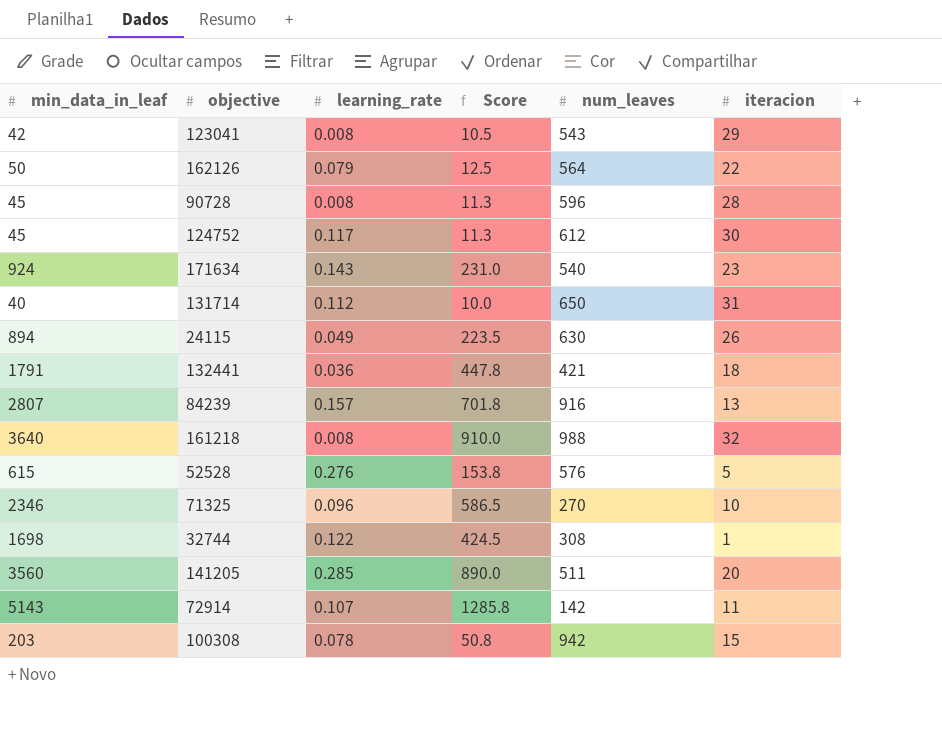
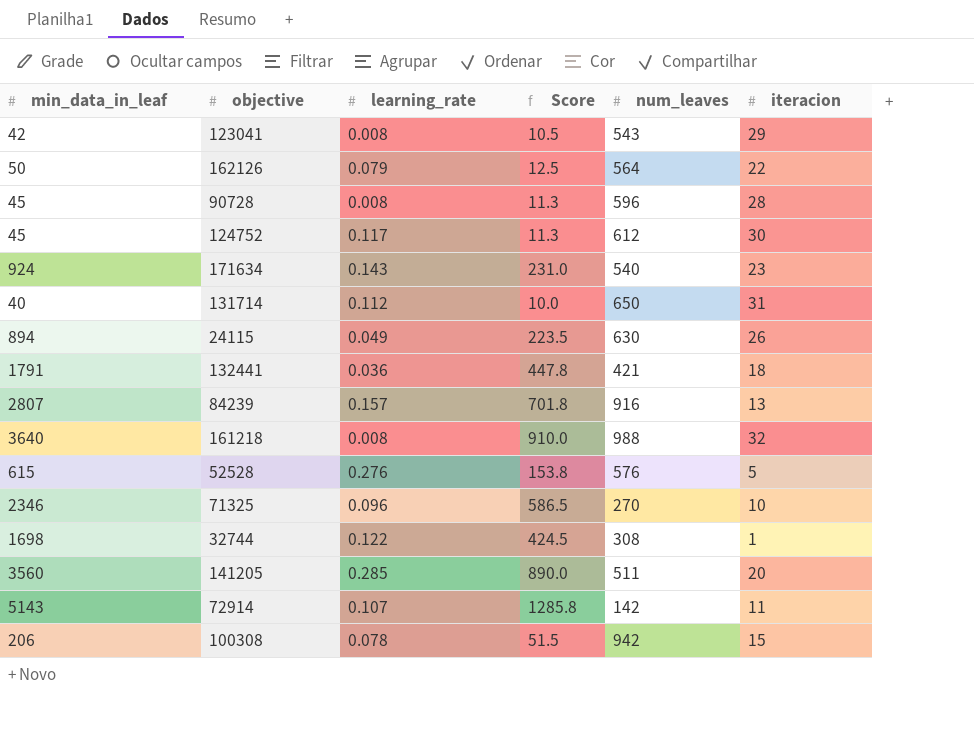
100308 | min_data_in_leaf: 203 -> 206
100308 | Score: 50.8 -> 51.5

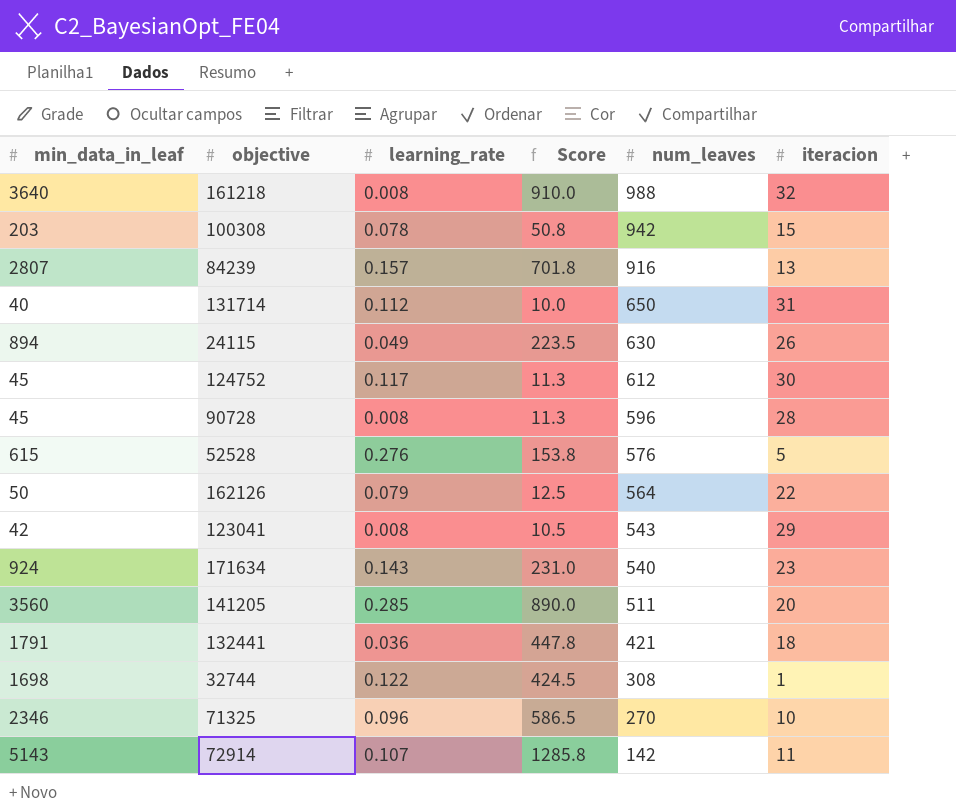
row order: none -> num_leaves descending
100308 | min_data_in_leaf: 206 -> 203
100308 | Score: 51.5 -> 50.8

